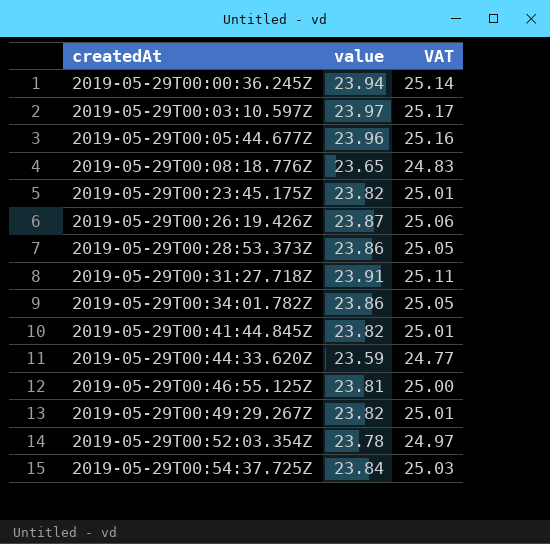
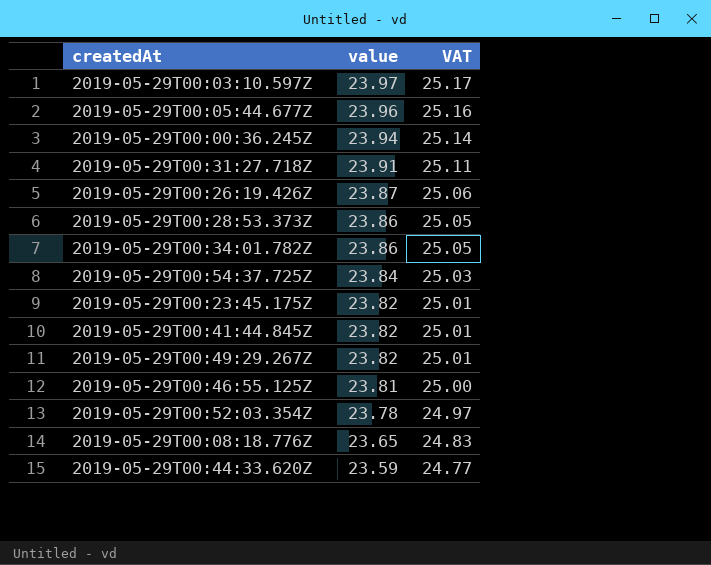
row order: createdAt ascending -> value descending

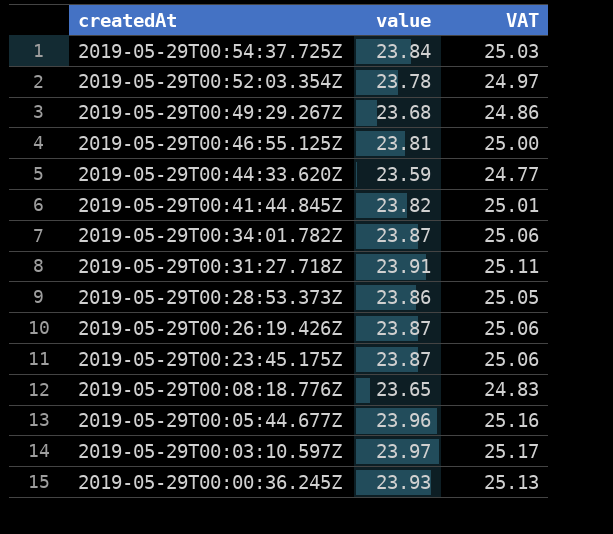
row order: value descending -> createdAt descending
2019-05-29T00:49:29.267Z | value: 23.82 -> 23.68
2019-05-29T00:49:29.267Z | VAT: 25.01 -> 24.86
2019-05-29T00:34:01.782Z | value: 23.86 -> 23.87
2019-05-29T00:34:01.782Z | VAT: 25.05 -> 25.06
2019-05-29T00:23:45.175Z | value: 23.82 -> 23.87
2019-05-29T00:23:45.175Z | VAT: 25.01 -> 25.06
2019-05-29T00:00:36.245Z | value: 23.94 -> 23.93
2019-05-29T00:00:36.245Z | VAT: 25.14 -> 25.13

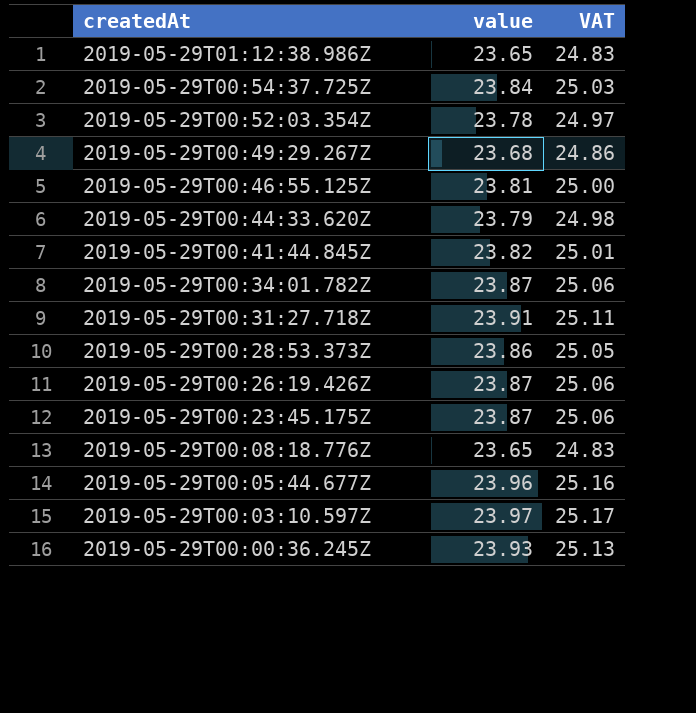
row 2019-05-29T01:12:38.986Z: none -> 23.65 | 24.83
2019-05-29T00:44:33.620Z | value: 23.59 -> 23.79
2019-05-29T00:44:33.620Z | VAT: 24.77 -> 24.98

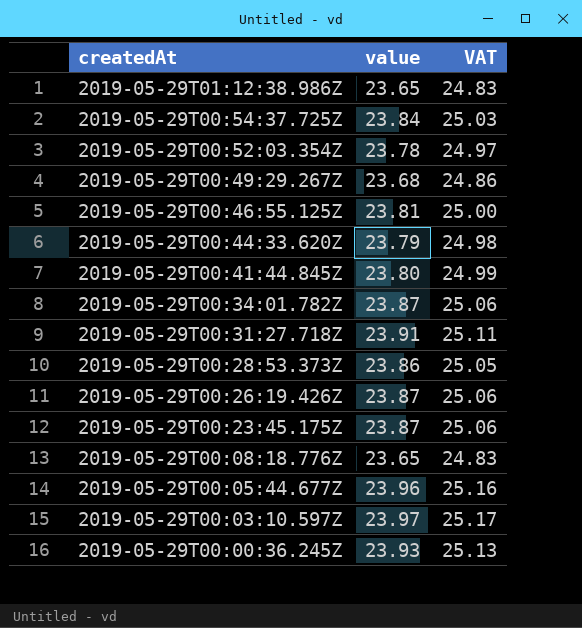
2019-05-29T00:41:44.845Z | value: 23.82 -> 23.80
2019-05-29T00:41:44.845Z | VAT: 25.01 -> 24.99

